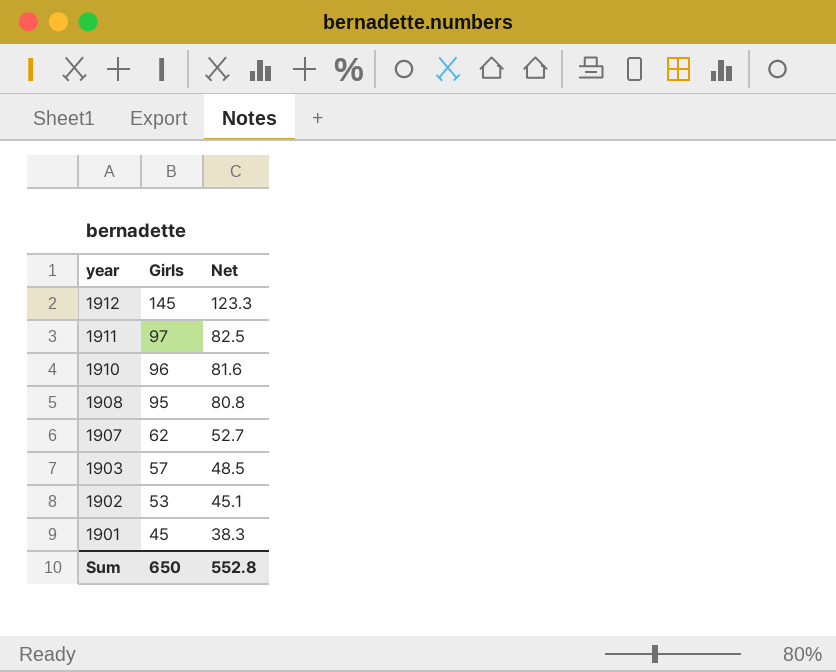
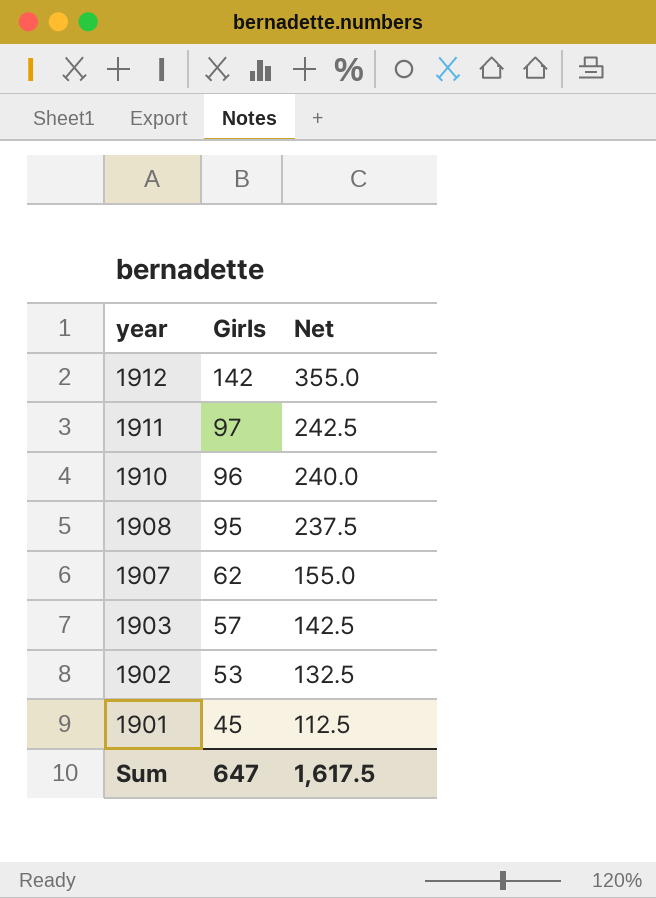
column Net | formula: [Girls] * 0.85 -> [Girls] * 2.5
1912 | Girls: 145 -> 142
Sum | Girls: 650 -> 647
Sum | Net: 552.8 -> 1,617.5

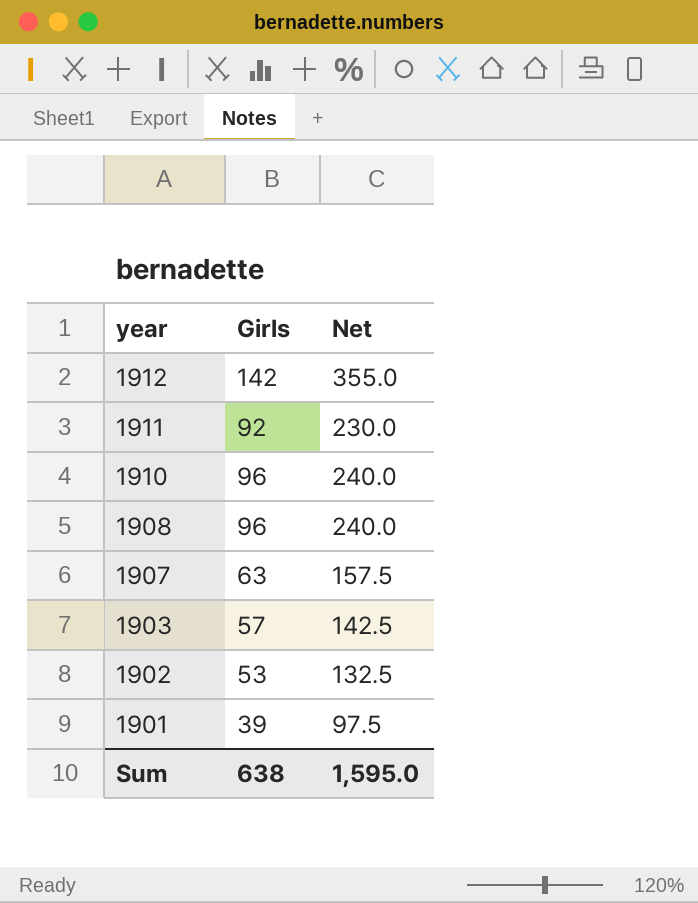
1911 | Girls: 97 -> 92
1911 | Net: 242.5 -> 230.0
1908 | Girls: 95 -> 96
1908 | Net: 237.5 -> 240.0
1907 | Girls: 62 -> 63
1907 | Net: 155.0 -> 157.5
1901 | Girls: 45 -> 39
1901 | Net: 112.5 -> 97.5
Sum | Girls: 647 -> 638
Sum | Net: 1,617.5 -> 1,595.0

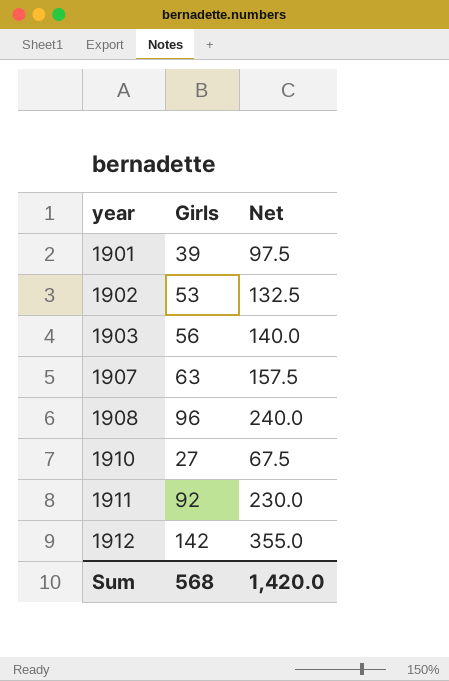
row order: year descending -> year ascending
1903 | Girls: 57 -> 56
1903 | Net: 142.5 -> 140.0
1910 | Girls: 96 -> 27
1910 | Net: 240.0 -> 67.5
Sum | Girls: 638 -> 568
Sum | Net: 1,595.0 -> 1,420.0

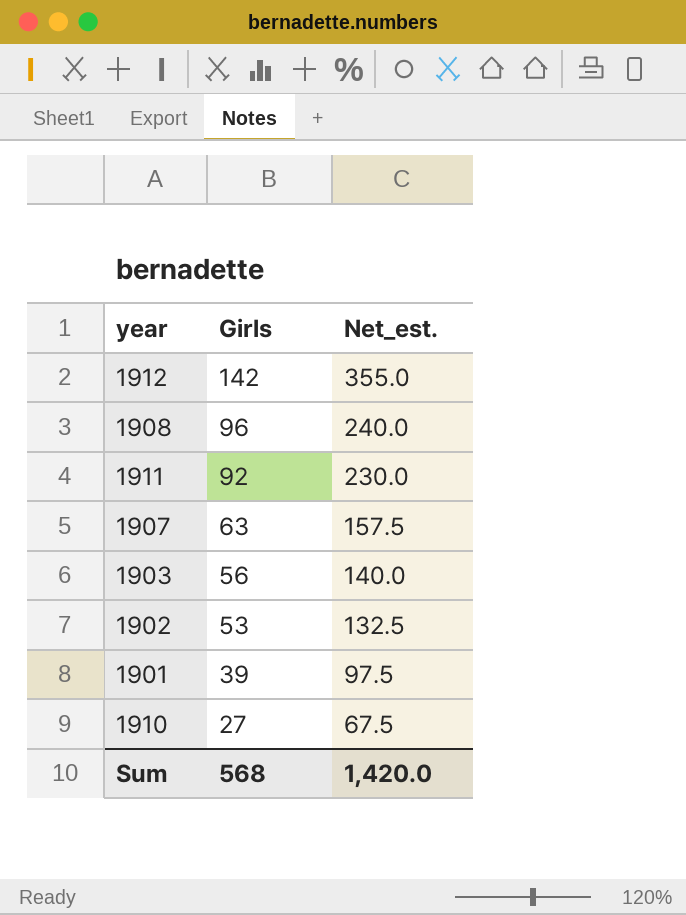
row order: year ascending -> Girls descending
column name: Net -> Net_est.

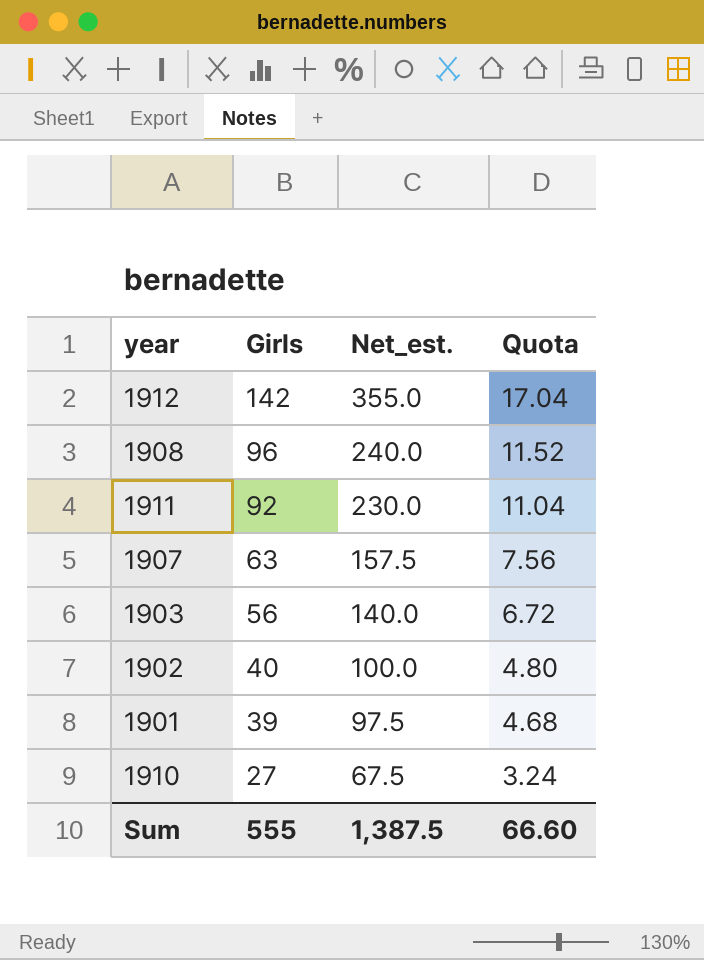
column Quota | formula: none -> [Girls] * 0.12
1902 | Girls: 53 -> 40
1902 | Net_est.: 132.5 -> 100.0
Sum | Girls: 568 -> 555
Sum | Net_est.: 1,420.0 -> 1,387.5

